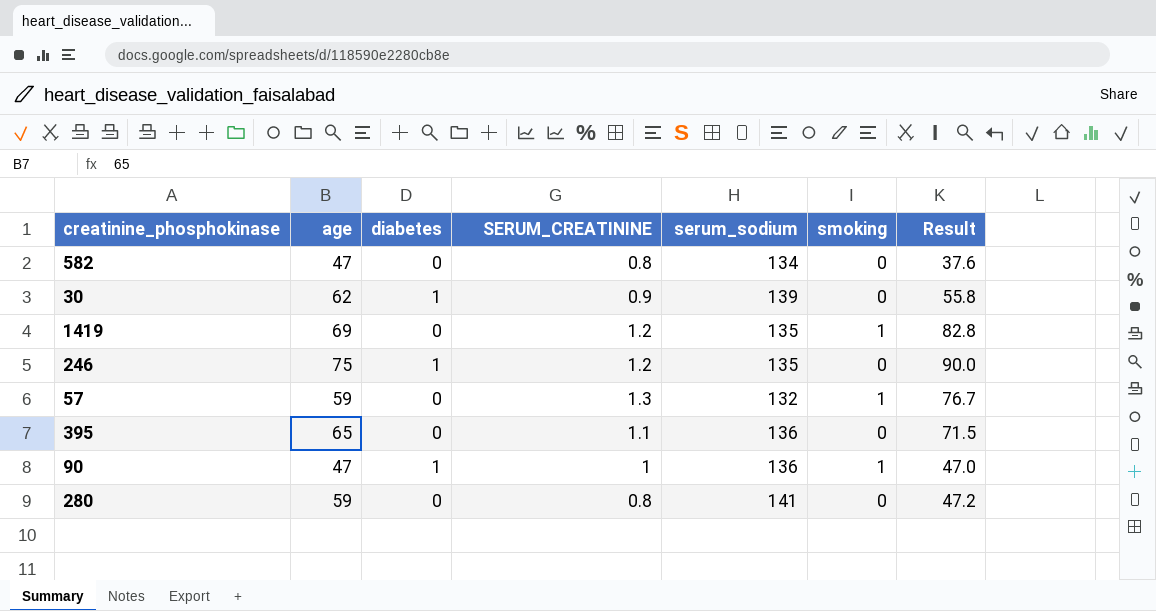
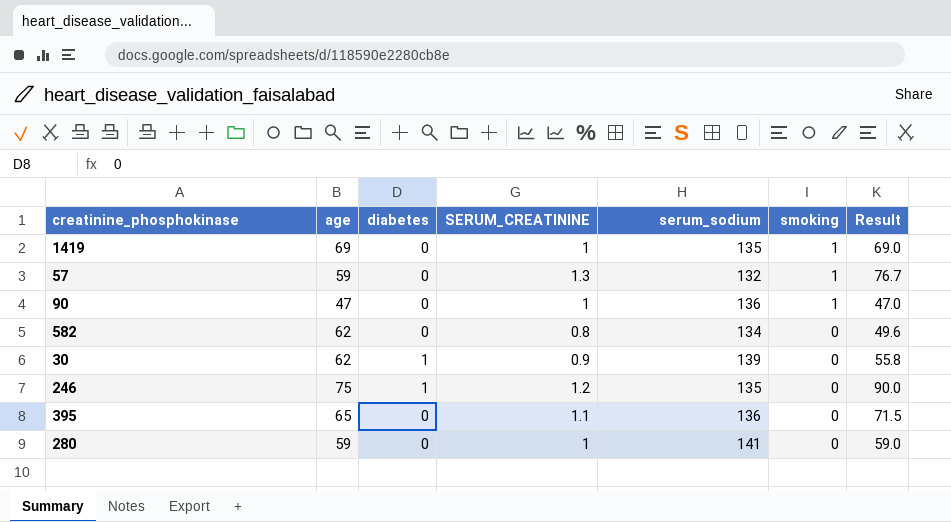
row order: none -> smoking descending
1419 | SERUM_CREATININE: 1.2 -> 1
1419 | Result: 82.8 -> 69.0
90 | diabetes: 1 -> 0
582 | age: 47 -> 62
582 | Result: 37.6 -> 49.6
280 | SERUM_CREATININE: 0.8 -> 1
280 | Result: 47.2 -> 59.0

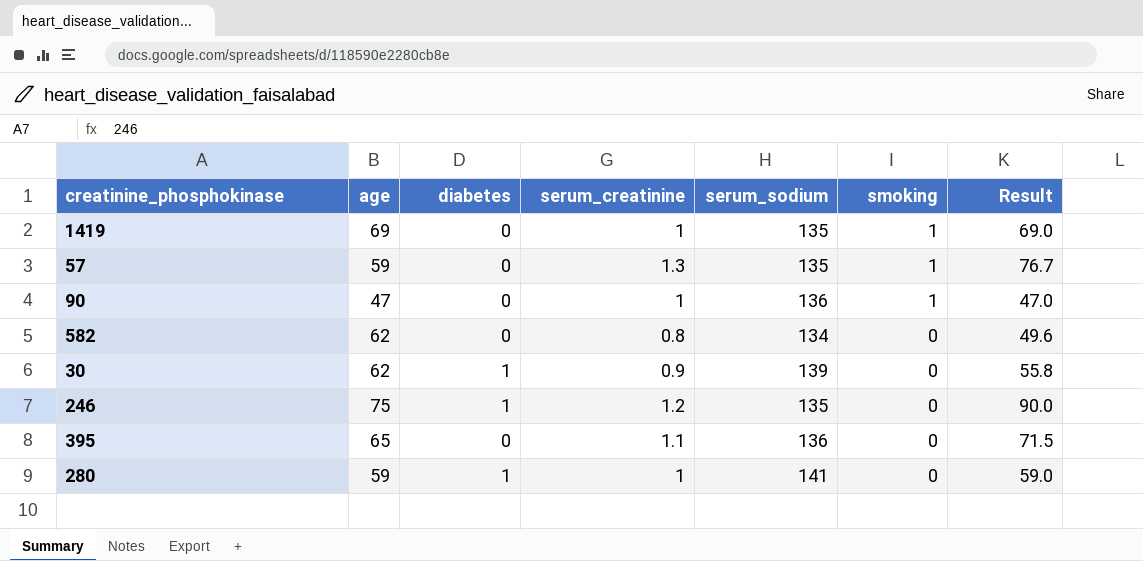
column name: SERUM_CREATININE -> serum_creatinine
57 | serum_sodium: 132 -> 135
280 | diabetes: 0 -> 1

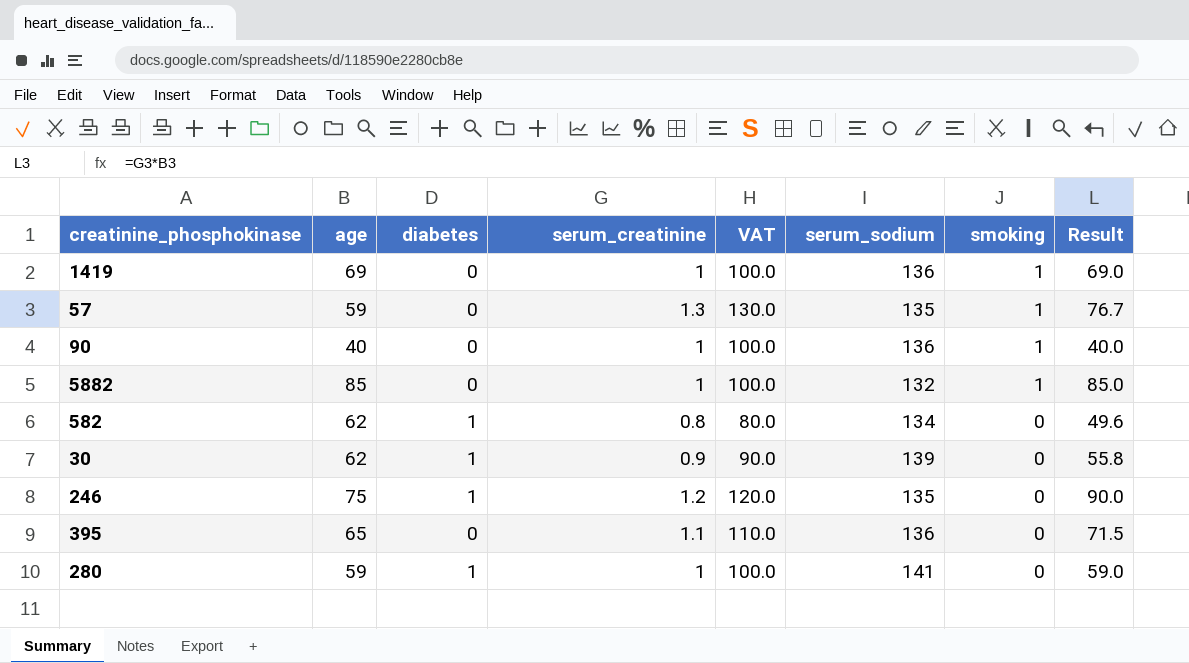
column VAT | formula: none -> [serum_creatinine] * 100
1419 | serum_sodium: 135 -> 136
90 | age: 47 -> 40
90 | Result: 47.0 -> 40.0
row 5882: none -> 85 | 0 | 1 | 100.0 | 132 | 1 | 85.0
582 | diabetes: 0 -> 1

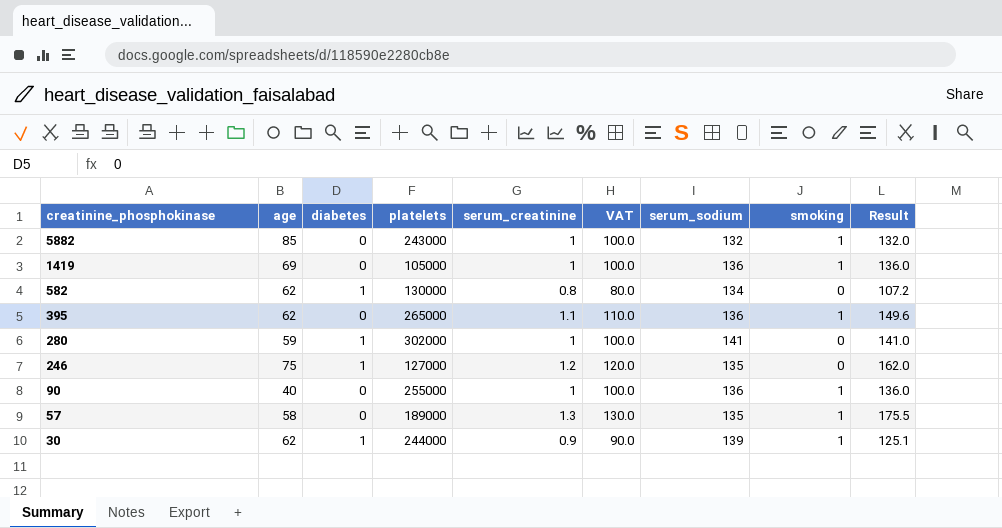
row order: smoking descending -> creatinine_phosphokinase descending
column platelets | position: none -> 4
column Result | formula: [age] * [serum_creatinine] -> [serum_creatinine] * [serum_sodium]
395 | age: 65 -> 62
395 | smoking: 0 -> 1
57 | age: 59 -> 58
30 | smoking: 0 -> 1

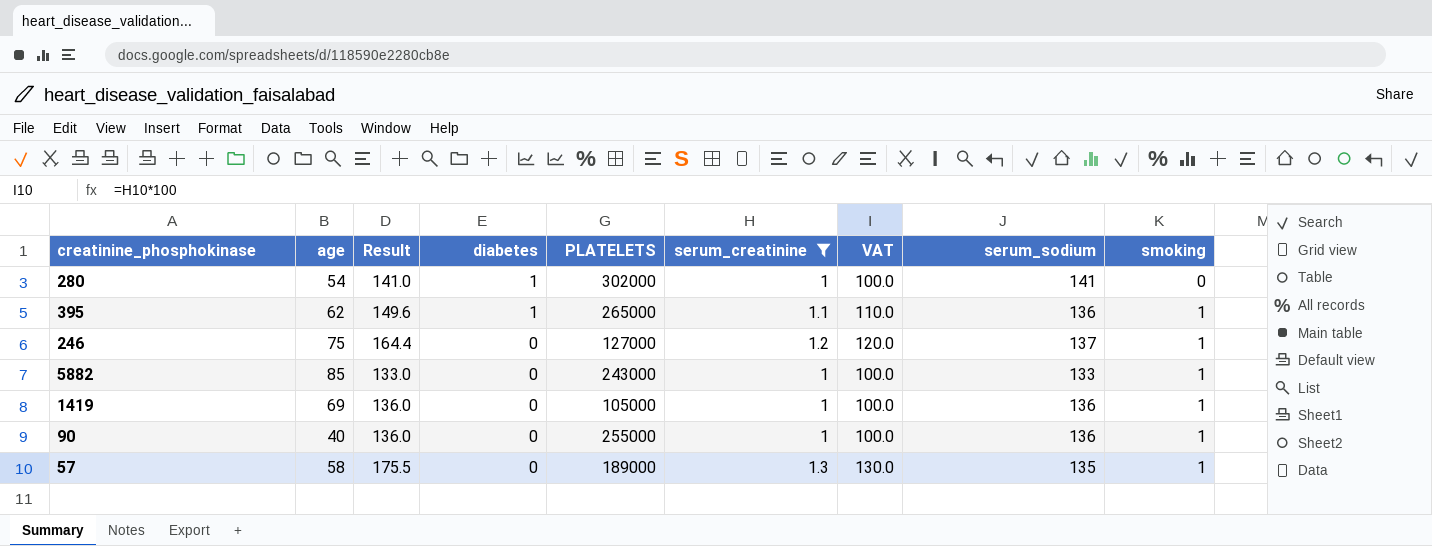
filter: none -> serum_creatinine >= 1
row order: creatinine_phosphokinase descending -> diabetes descending
column Result | position: 9 -> 3
column name: platelets -> PLATELETS
280 | age: 59 -> 54
395 | diabetes: 0 -> 1
246 | Result: 162.0 -> 164.4
246 | diabetes: 1 -> 0
246 | serum_sodium: 135 -> 137
246 | smoking: 0 -> 1
5882 | Result: 132.0 -> 133.0
5882 | serum_sodium: 132 -> 133

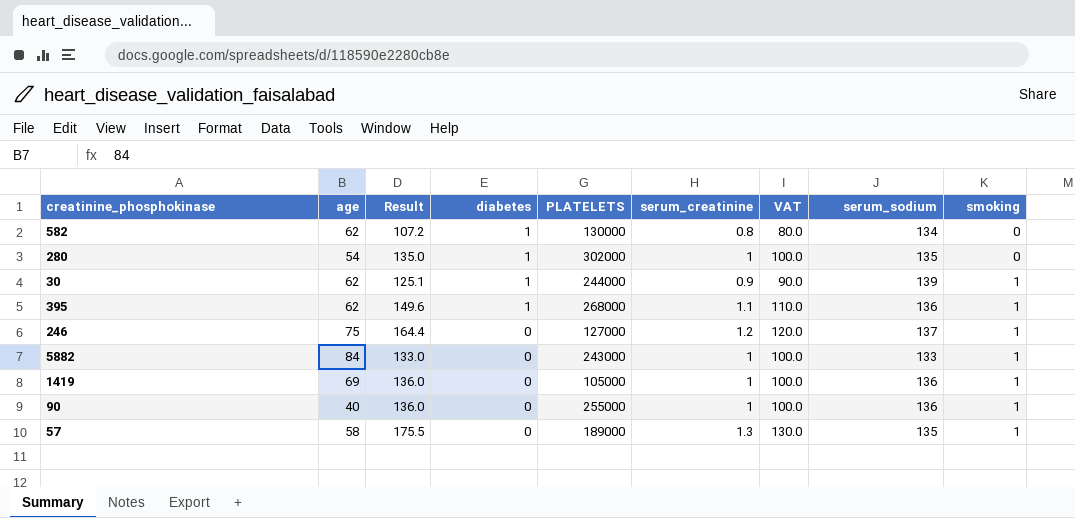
filter: serum_creatinine >= 1 -> none
280 | Result: 141.0 -> 135.0
280 | serum_sodium: 141 -> 135
395 | PLATELETS: 265000 -> 268000
5882 | age: 85 -> 84

